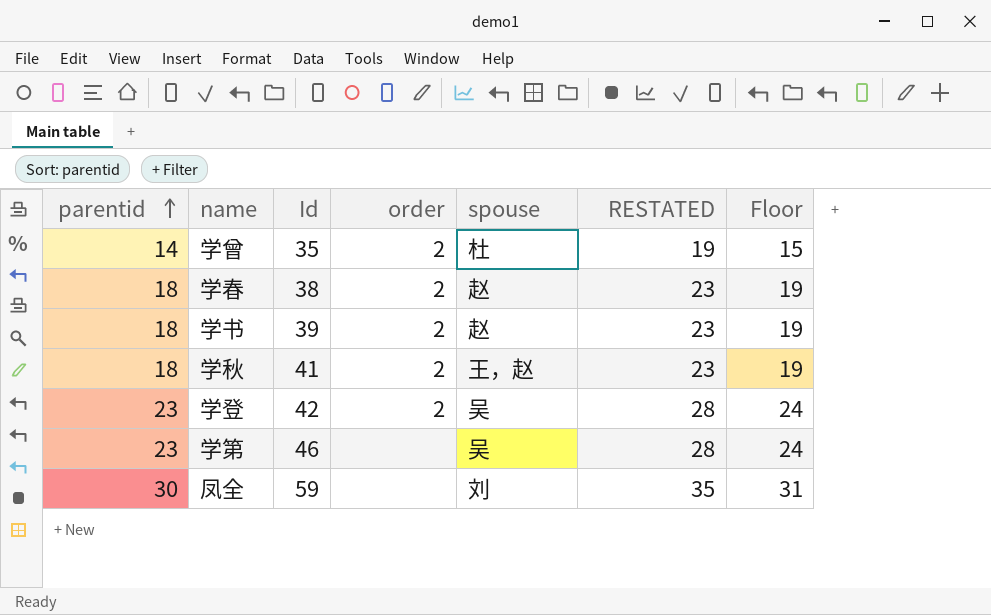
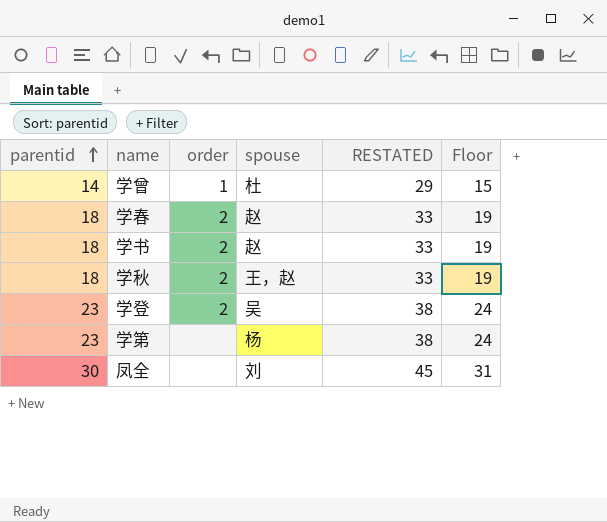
column Id | position: 3 -> none
column RESTATED | formula: [parentid] + 5 -> [parentid] + 15
学曾 | order: 2 -> 1
学第 | spouse: 吴 -> 杨

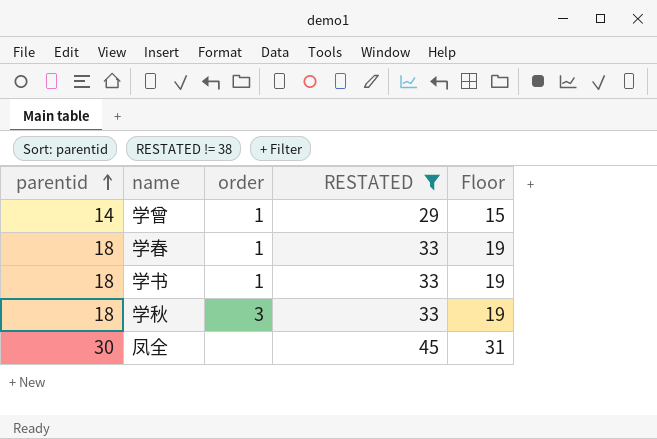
filter: none -> RESTATED != 38
column spouse | position: 4 -> none
学春 | order: 2 -> 1
学书 | order: 2 -> 1
学秋 | order: 2 -> 3

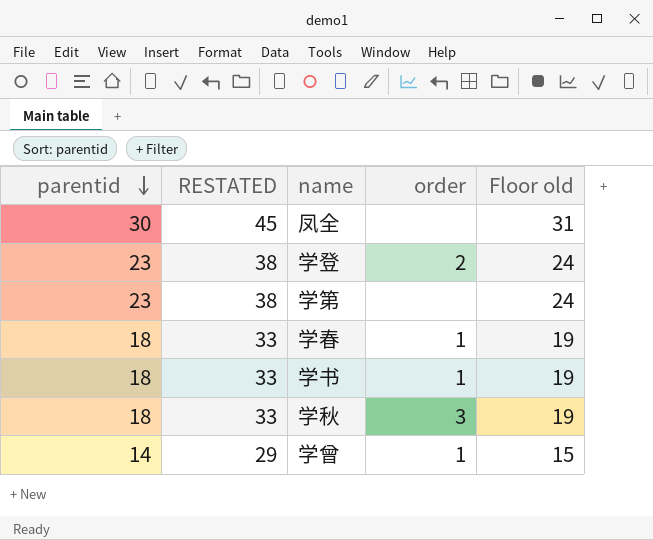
filter: RESTATED != 38 -> none
row order: parentid ascending -> parentid descending
column RESTATED | position: 4 -> 2
column name: Floor -> Floor old

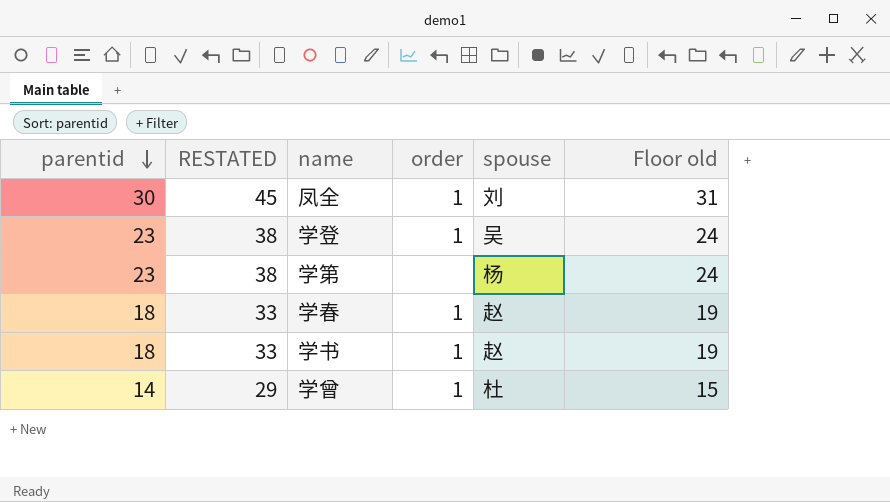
column spouse | position: none -> 5
row 学秋: 18 | 33 | 3 | 19 -> none
凤全 | order: none -> 1
学登 | order: 2 -> 1

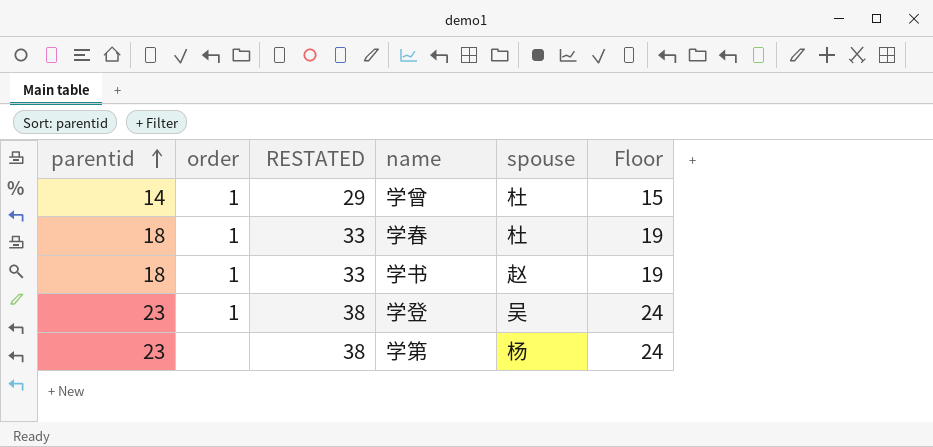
row order: parentid descending -> parentid ascending
column order | position: 4 -> 2
column name: Floor old -> Floor
row 凤全: 30 | 45 | 1 | 刘 | 31 -> none
学春 | spouse: 赵 -> 杜

